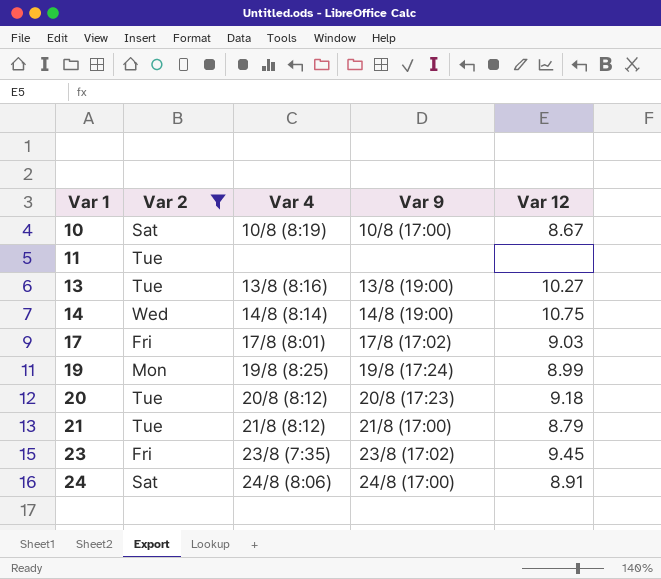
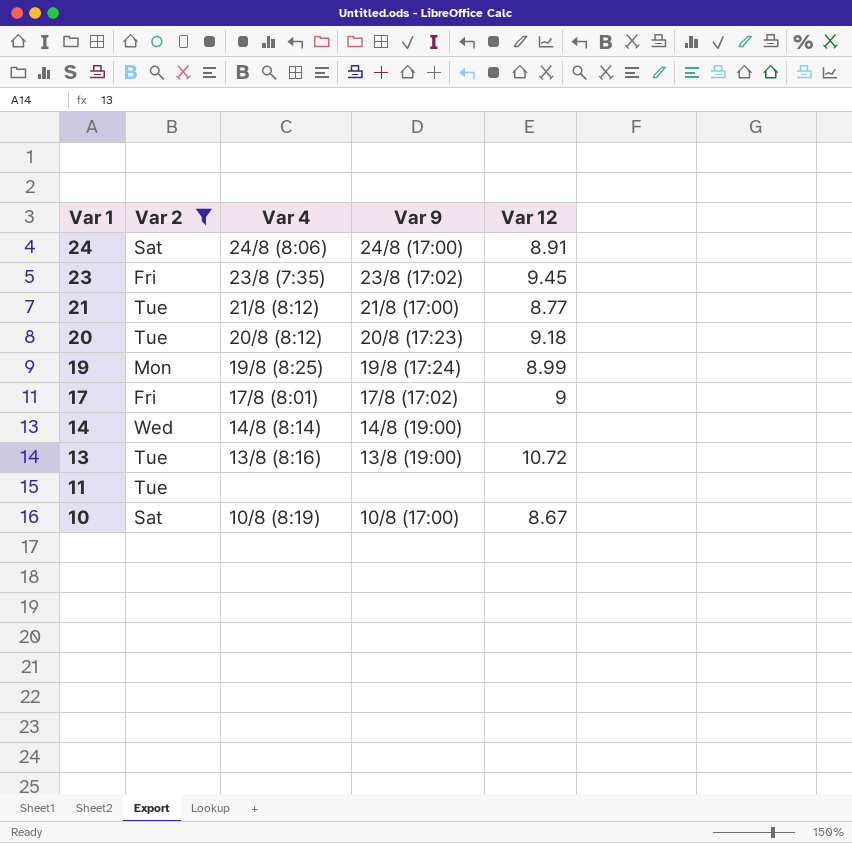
row order: Var 1 ascending -> Var 1 descending
21 | Var 12: 8.79 -> 8.77
17 | Var 12: 9.03 -> 9
14 | Var 12: 10.75 -> none
13 | Var 12: 10.27 -> 10.72

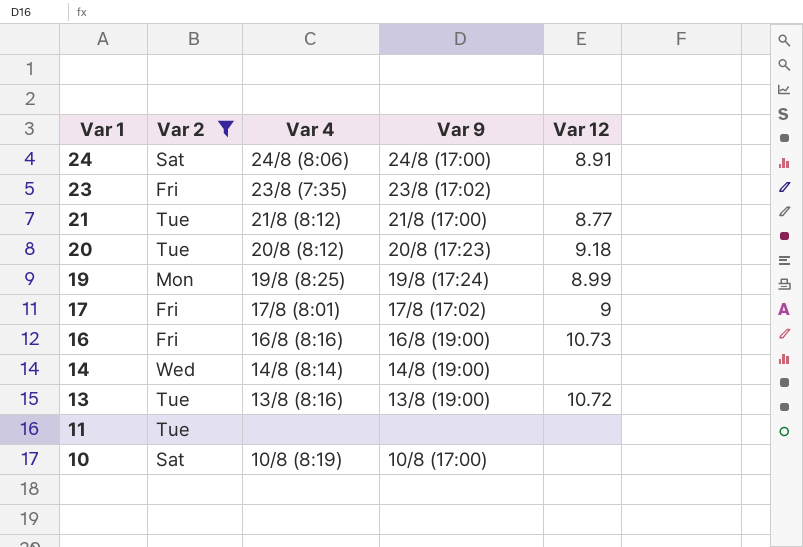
23 | Var 12: 9.45 -> none
row 16: none -> Fri | 16/8 (8:16) | 16/8 (19:00) | 10.73
10 | Var 12: 8.67 -> none

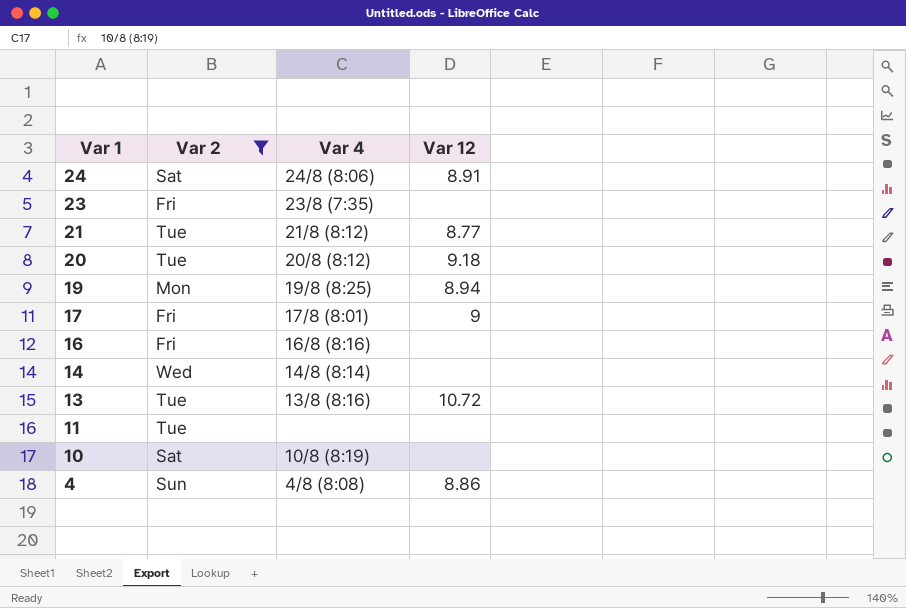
column Var 9 | position: 4 -> none
19 | Var 12: 8.99 -> 8.94
16 | Var 12: 10.73 -> none
row 4: none -> Sun | 4/8 (8:08) | 8.86

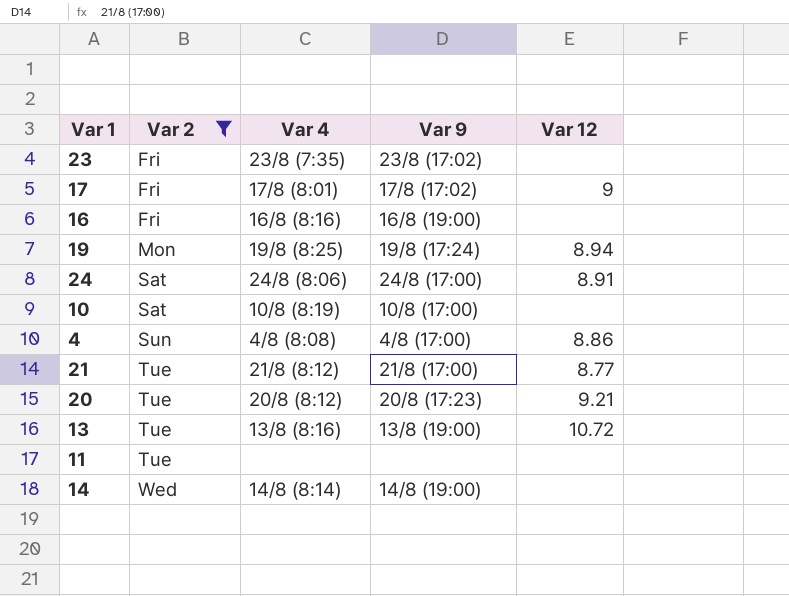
row order: Var 1 descending -> Var 2 ascending
column Var 9 | position: none -> 4
20 | Var 12: 9.18 -> 9.21

